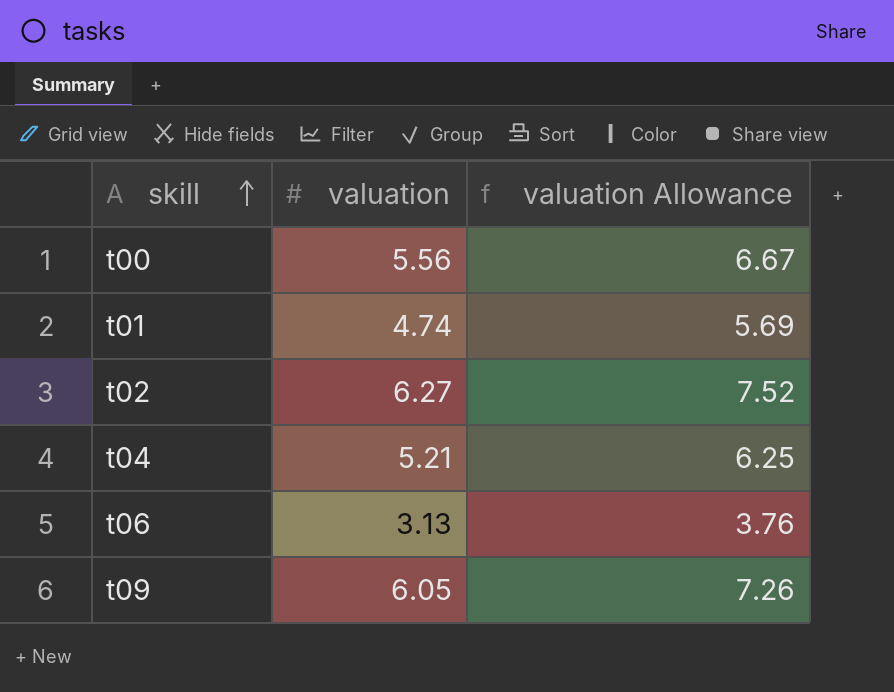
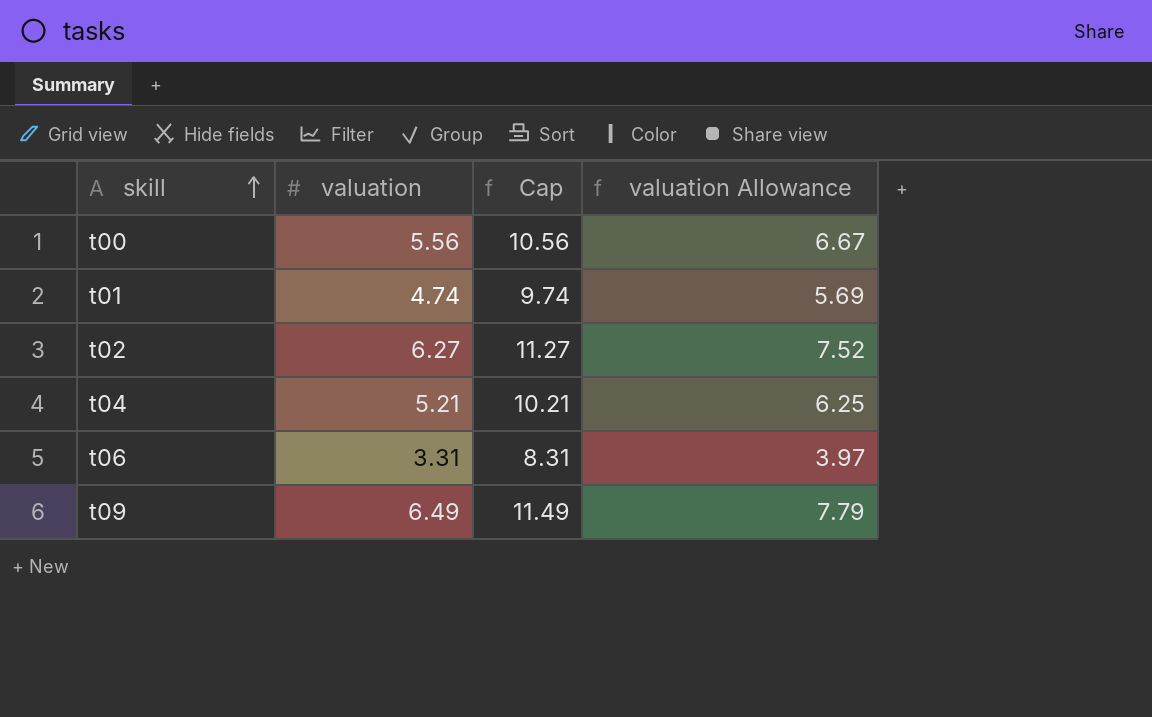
column Cap | formula: none -> [valuation] + 5
t06 | valuation: 3.13 -> 3.31
t06 | valuation Allowance: 3.76 -> 3.97
t09 | valuation: 6.05 -> 6.49
t09 | valuation Allowance: 7.26 -> 7.79

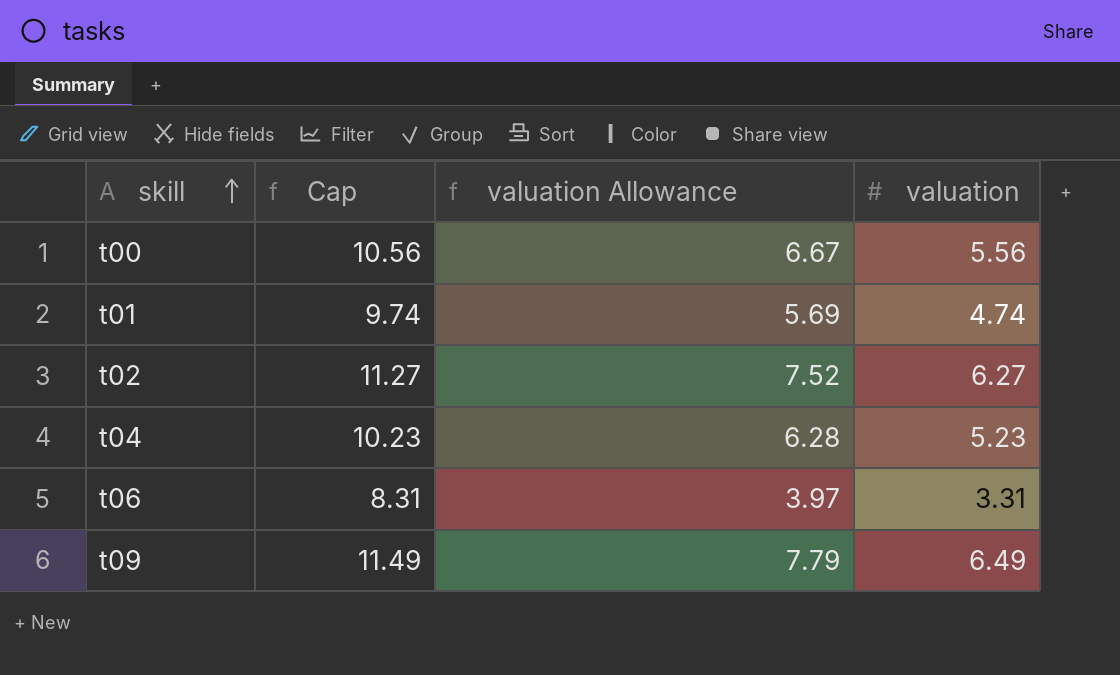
column valuation | position: 2 -> 4
t04 | Cap: 10.21 -> 10.23
t04 | valuation Allowance: 6.25 -> 6.28
t04 | valuation: 5.21 -> 5.23

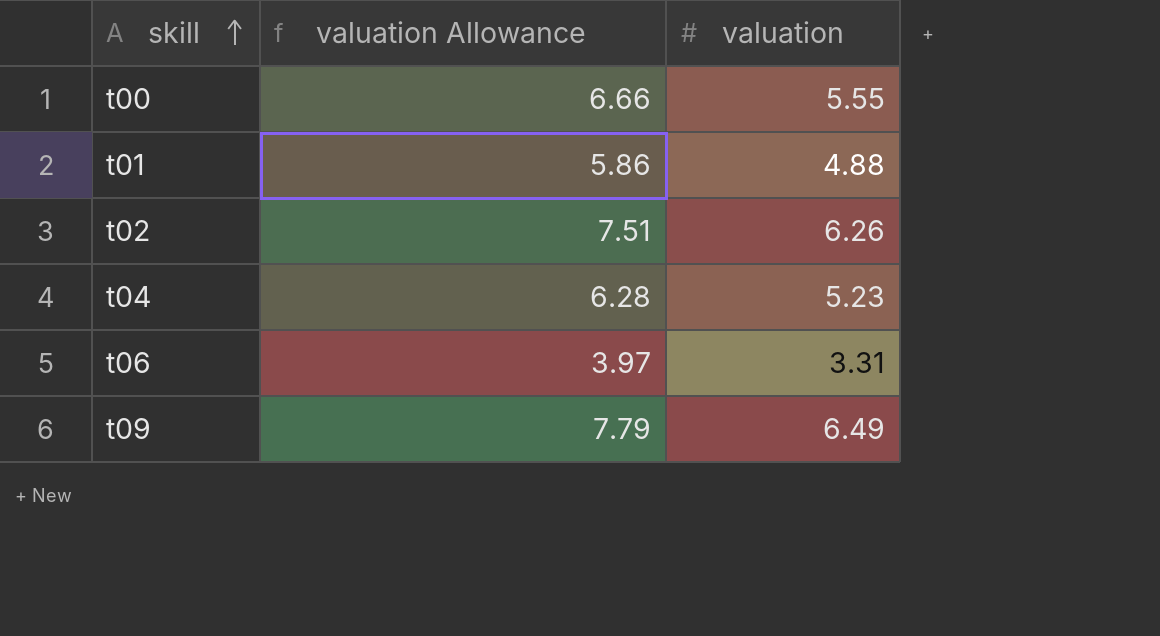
column Cap | formula: [valuation] + 5 -> none
t00 | valuation Allowance: 6.67 -> 6.66
t00 | valuation: 5.56 -> 5.55
t01 | valuation Allowance: 5.69 -> 5.86
t01 | valuation: 4.74 -> 4.88
t02 | valuation Allowance: 7.52 -> 7.51
t02 | valuation: 6.27 -> 6.26

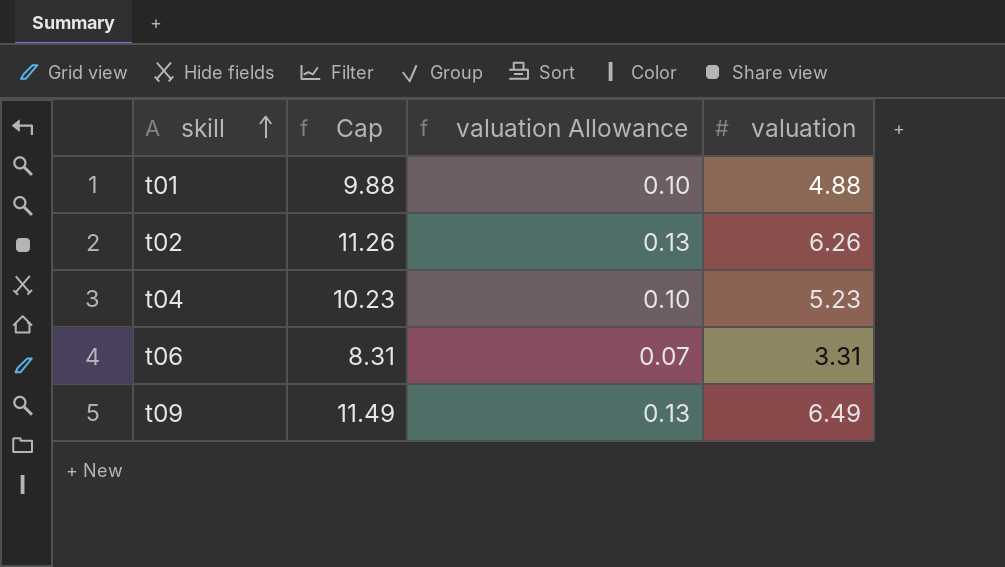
column Cap | formula: none -> [valuation] + 5
column valuation Allowance | formula: [valuation] * 1.2 -> [valuation] * 0.02
row t00: 6.66 | 5.55 -> none

